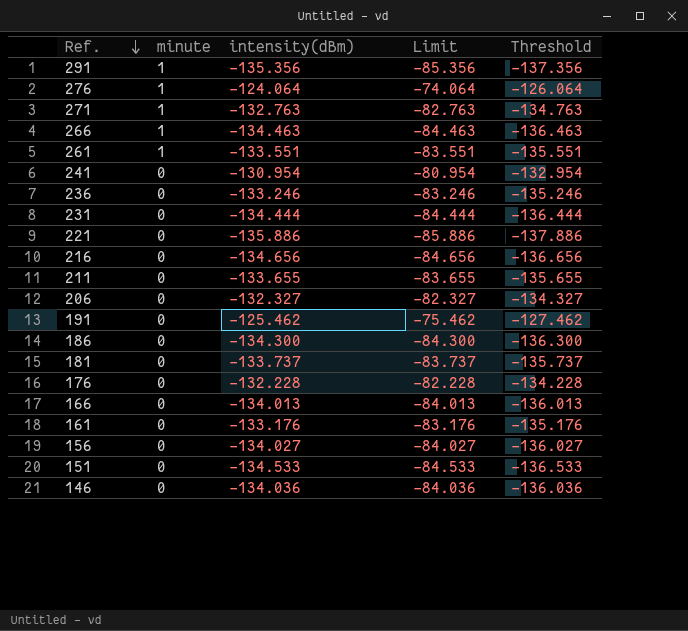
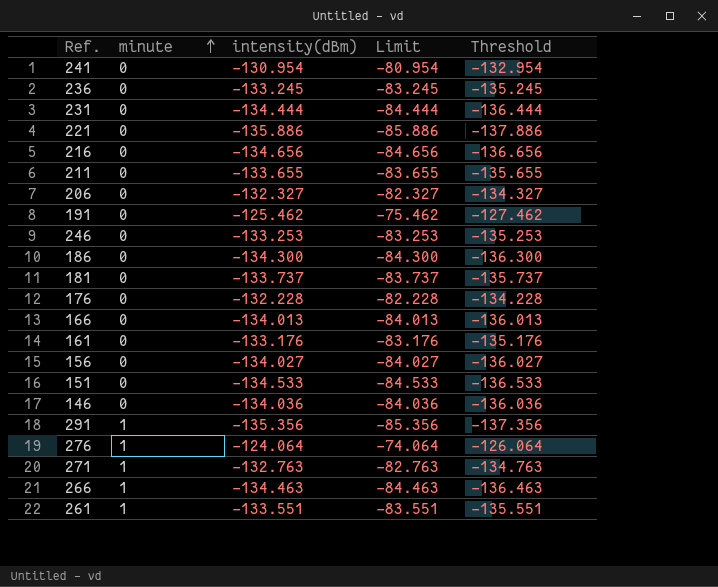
row order: Ref. descending -> minute ascending
236 | intensity(dBm): -133.246 -> -133.245
236 | Limit: -83.246 -> -83.245
236 | Threshold: -135.246 -> -135.245
row 246: none -> 0 | -133.253 | -83.253 | -135.253

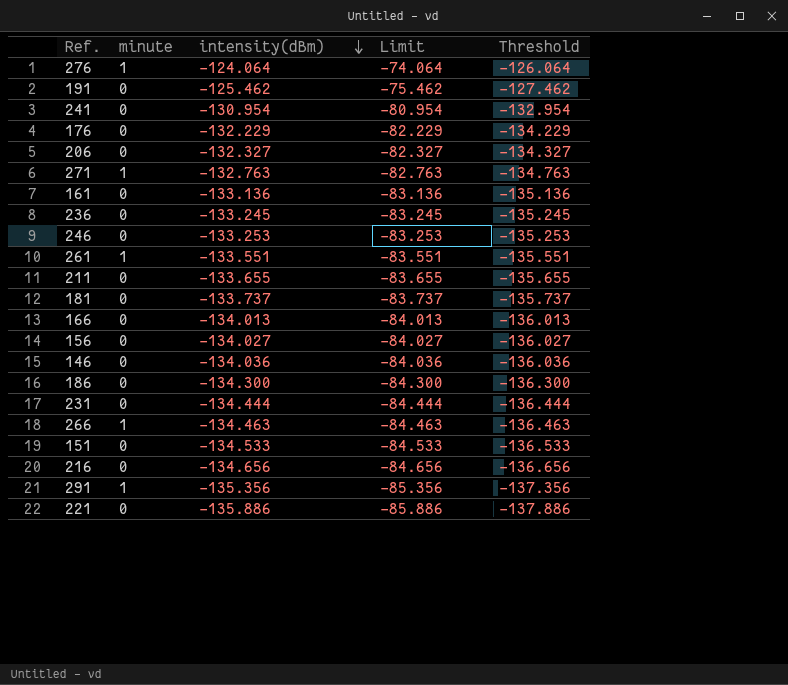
row order: minute ascending -> intensity(dBm) descending
176 | intensity(dBm): -132.228 -> -132.229
176 | Limit: -82.228 -> -82.229
176 | Threshold: -134.228 -> -134.229
161 | intensity(dBm): -133.176 -> -133.136
161 | Limit: -83.176 -> -83.136
161 | Threshold: -135.176 -> -135.136

